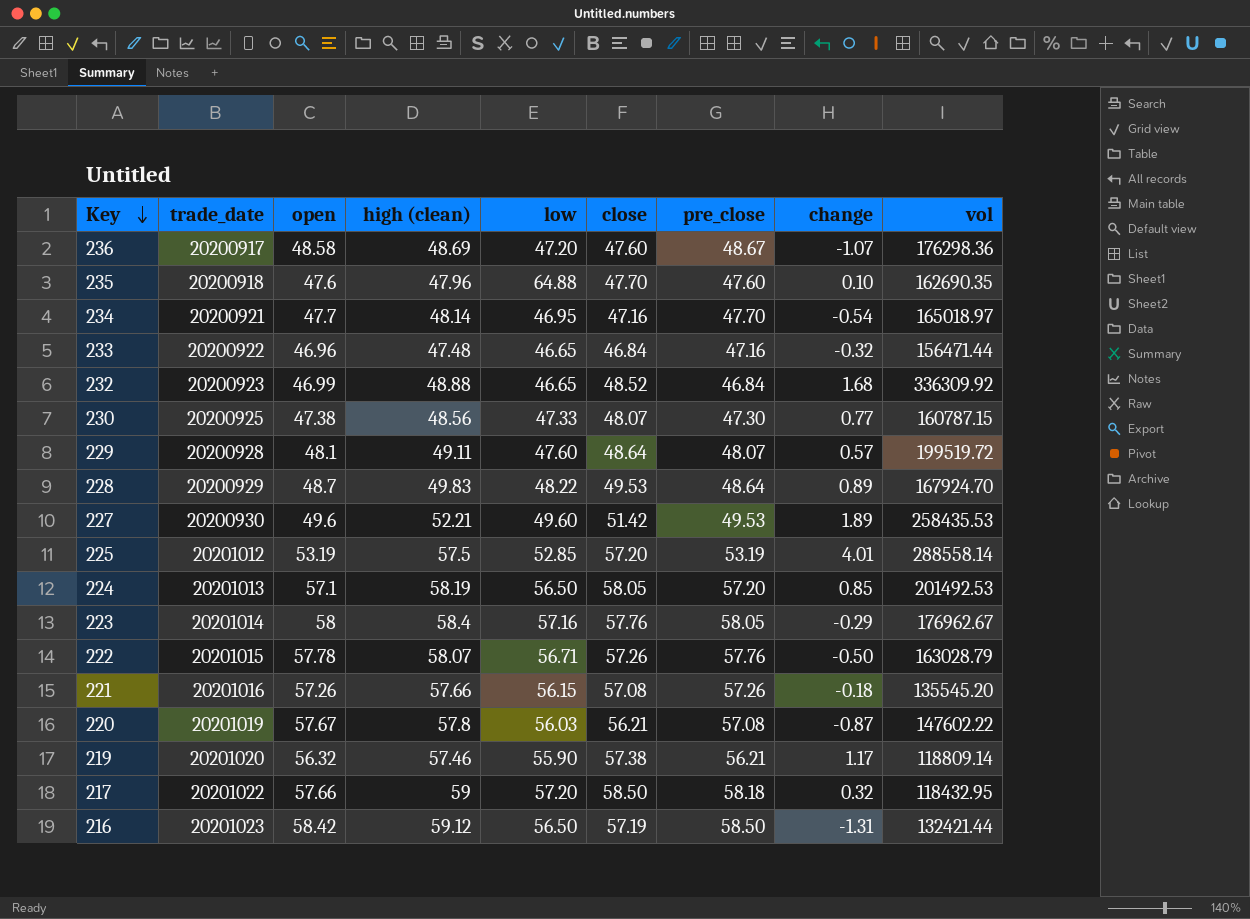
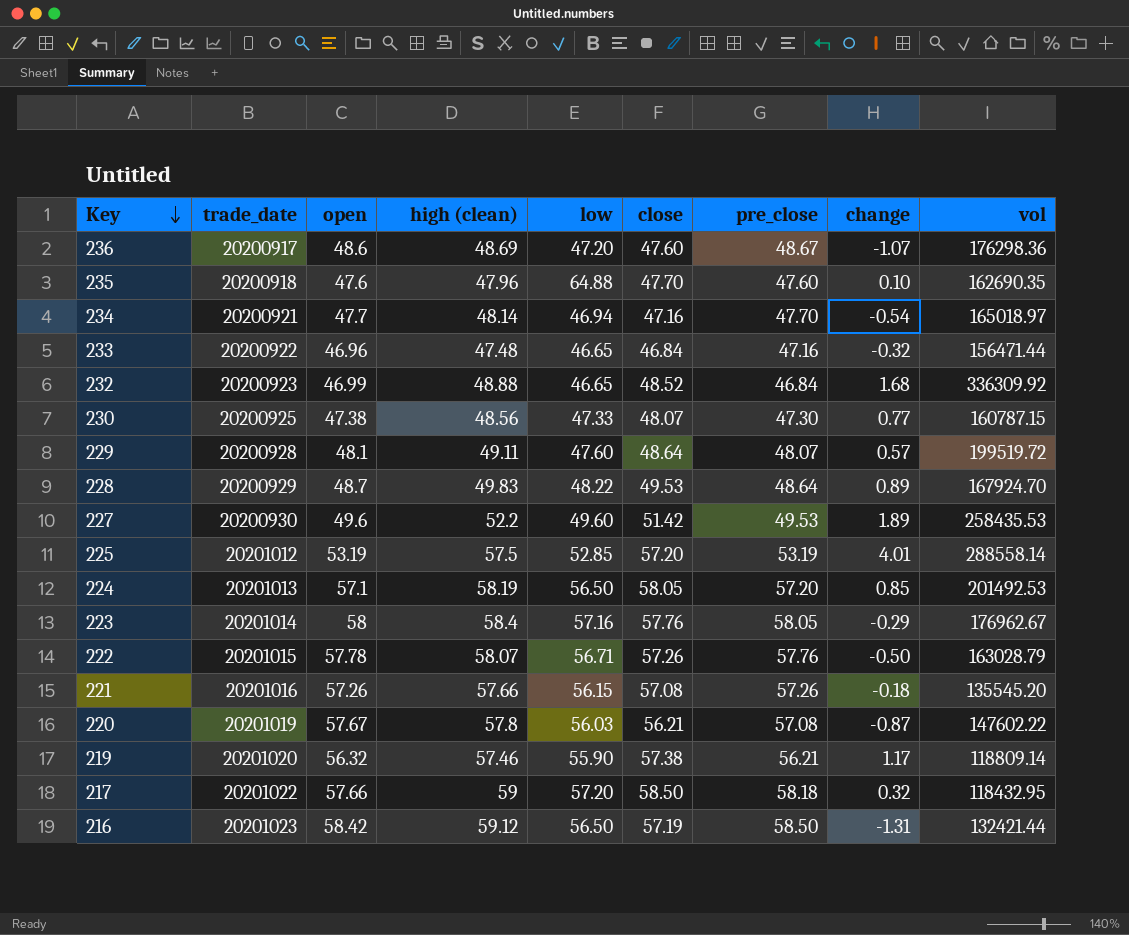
236 | open: 48.58 -> 48.6
234 | low: 46.95 -> 46.94
227 | high (clean): 52.21 -> 52.2

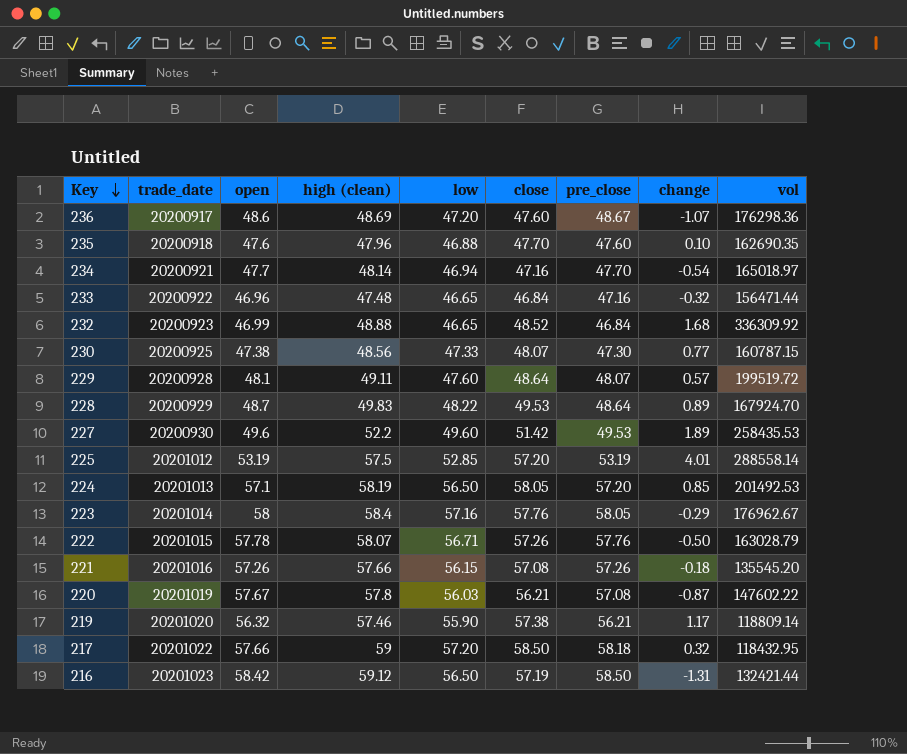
235 | low: 64.88 -> 46.88

